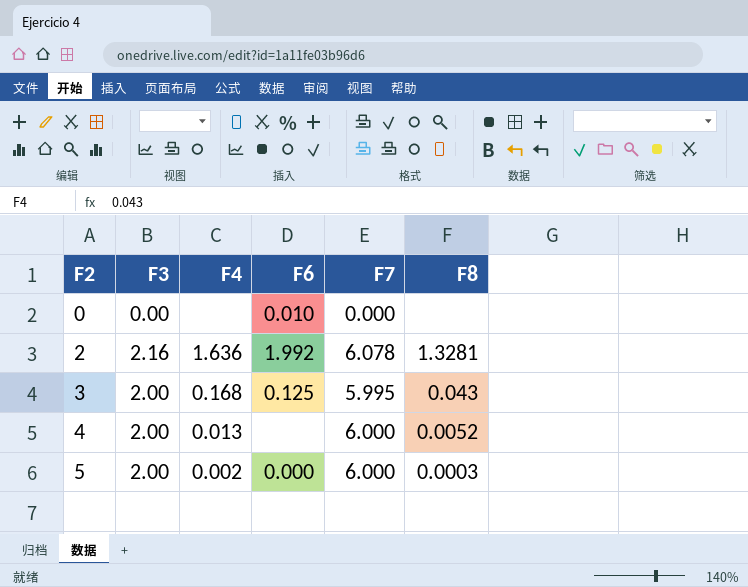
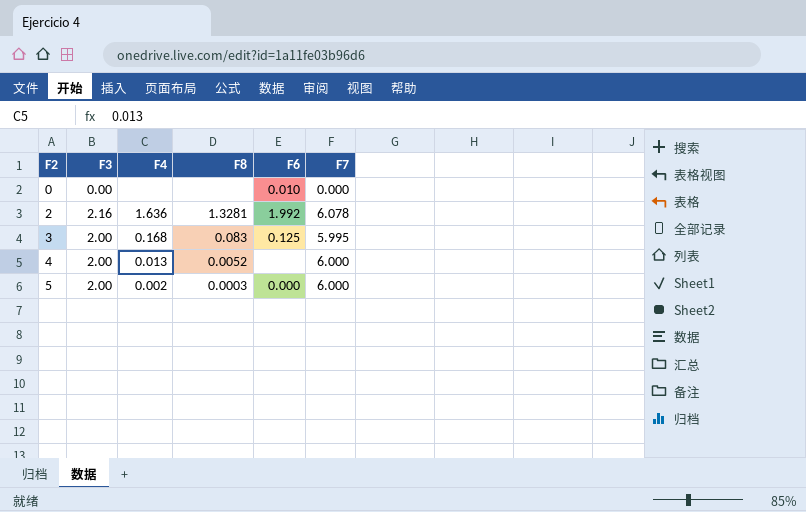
column F8 | position: 6 -> 4
3 | F8: 0.043 -> 0.083

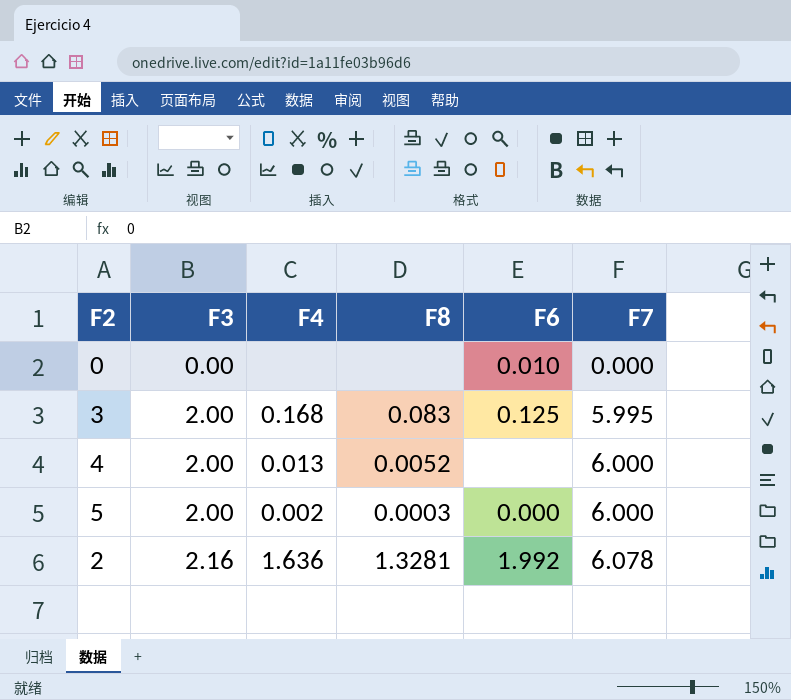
row order: F2 ascending -> F3 ascending

